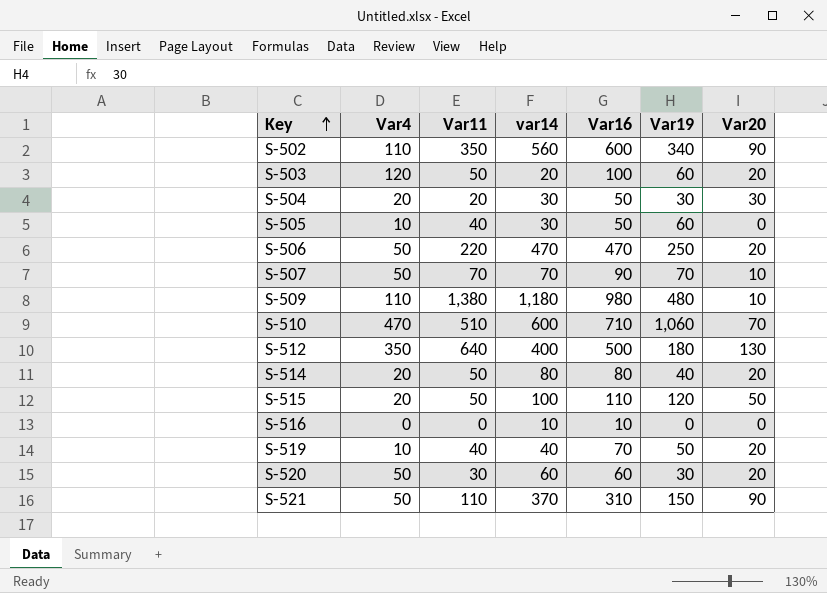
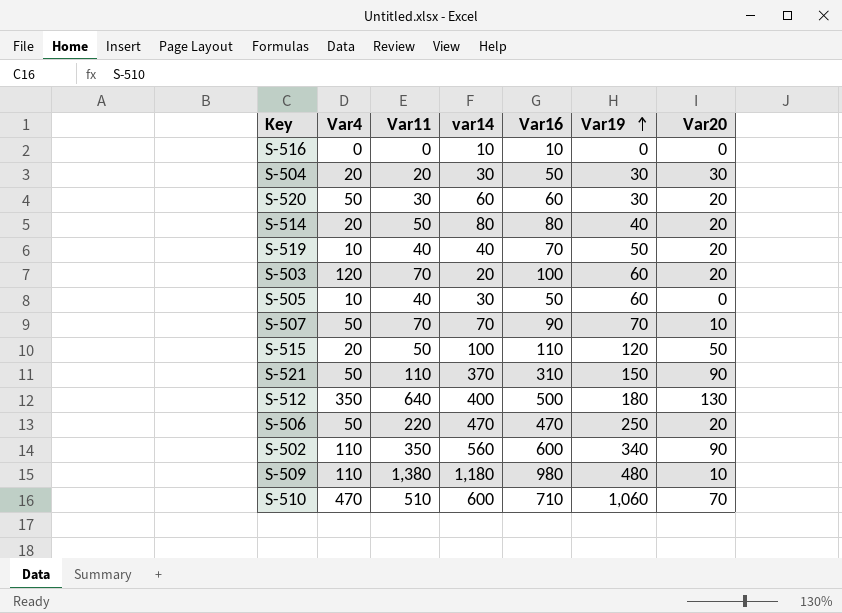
row order: Key ascending -> Var19 ascending
S-503 | Var11: 50 -> 70

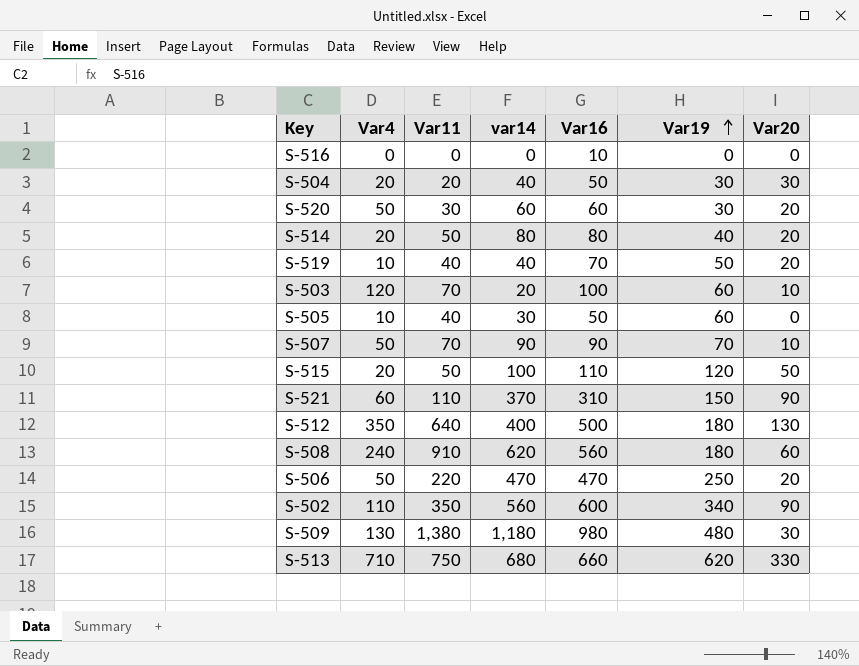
row S-510: 470 | 510 | 600 | 710 | 1,060 | 70 -> none
S-516 | var14: 10 -> 0
S-504 | var14: 30 -> 40
S-503 | Var20: 20 -> 10
S-507 | var14: 70 -> 90
S-521 | Var4: 50 -> 60
row S-508: none -> 240 | 910 | 620 | 560 | 180 | 60
S-509 | Var4: 110 -> 130
S-509 | Var20: 10 -> 30
row S-513: none -> 710 | 750 | 680 | 660 | 620 | 330

